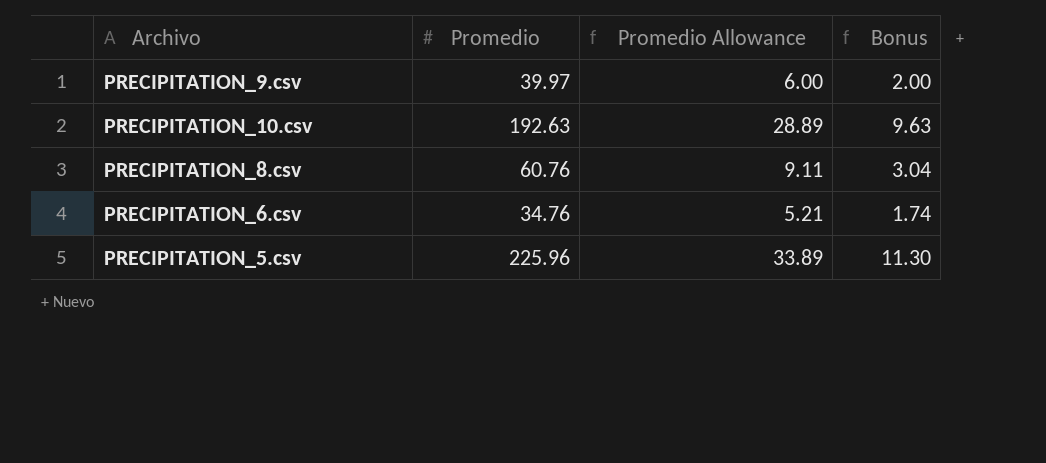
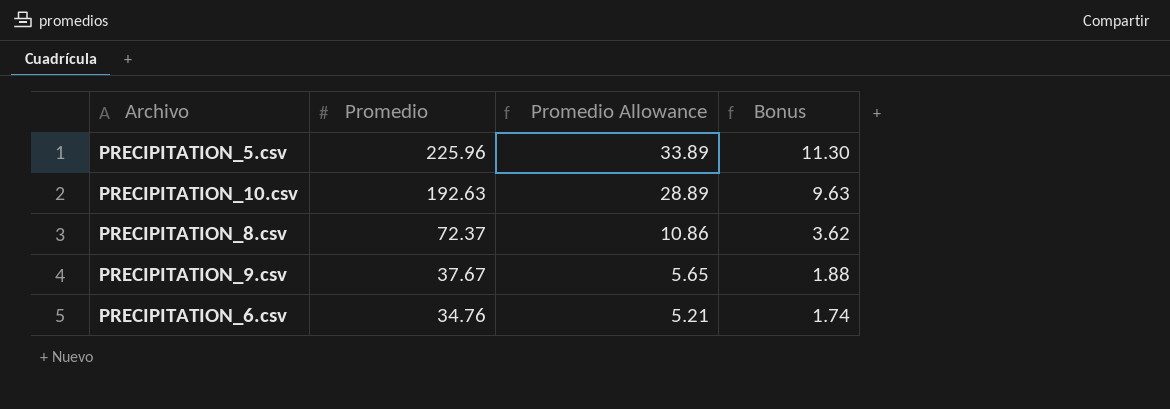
row order: none -> Promedio descending
PRECIPITATION_8.csv | Promedio: 60.76 -> 72.37
PRECIPITATION_8.csv | Promedio Allowance: 9.11 -> 10.86
PRECIPITATION_8.csv | Bonus: 3.04 -> 3.62
PRECIPITATION_9.csv | Promedio: 39.97 -> 37.67
PRECIPITATION_9.csv | Promedio Allowance: 6.00 -> 5.65
PRECIPITATION_9.csv | Bonus: 2.00 -> 1.88

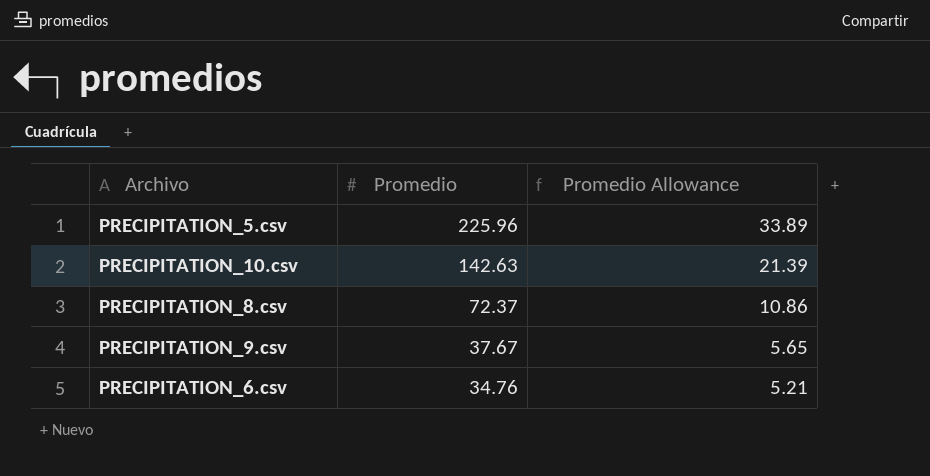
column Bonus | formula: [Promedio] * 0.05 -> none
PRECIPITATION_10.csv | Promedio: 192.63 -> 142.63
PRECIPITATION_10.csv | Promedio Allowance: 28.89 -> 21.39

